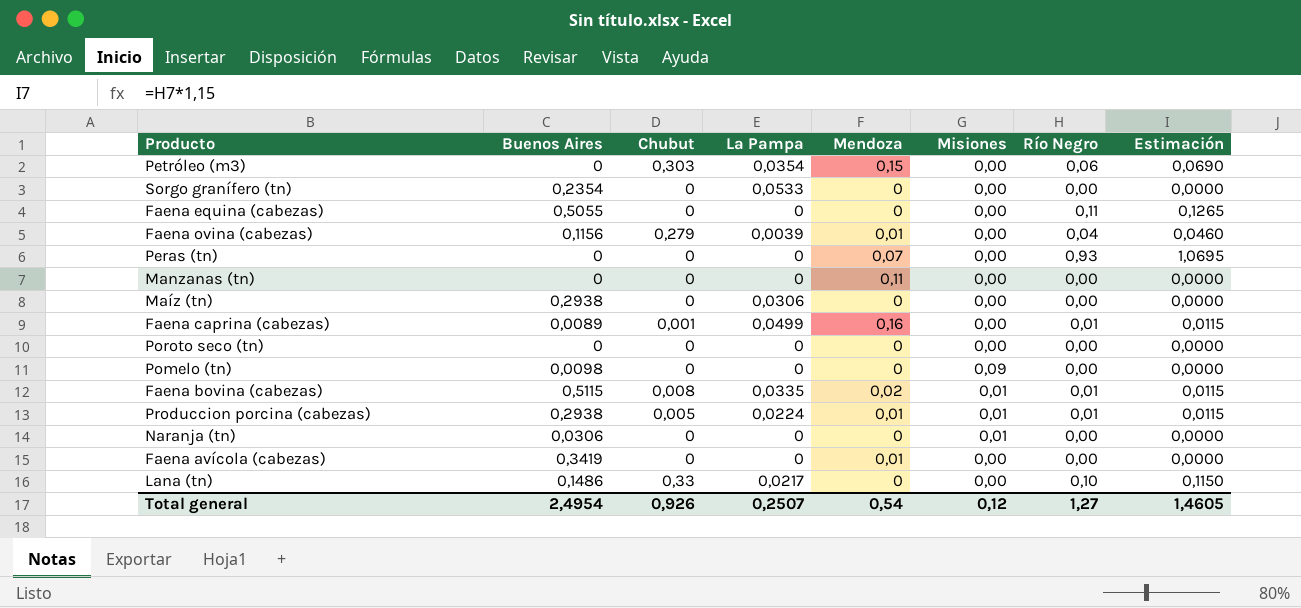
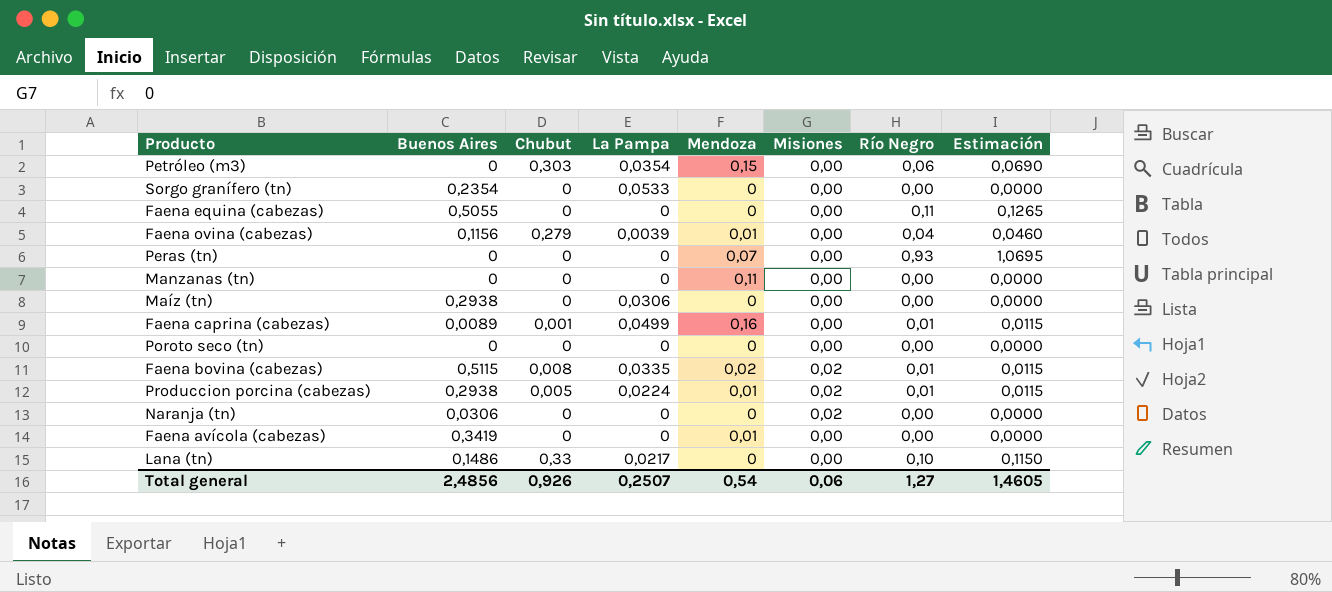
row Pomelo (tn): 0,0098 | 0 | 0 | 0 | 0,09 | 0,00 | 0,0000 -> none
Faena bovina (cabezas) | Misiones: 0,01 -> 0,02
Produccion porcina (cabezas) | Misiones: 0,01 -> 0,02
Naranja (tn) | Misiones: 0,01 -> 0,02
Total general | Buenos Aires: 2,4954 -> 2,4856
Total general | Misiones: 0,12 -> 0,06

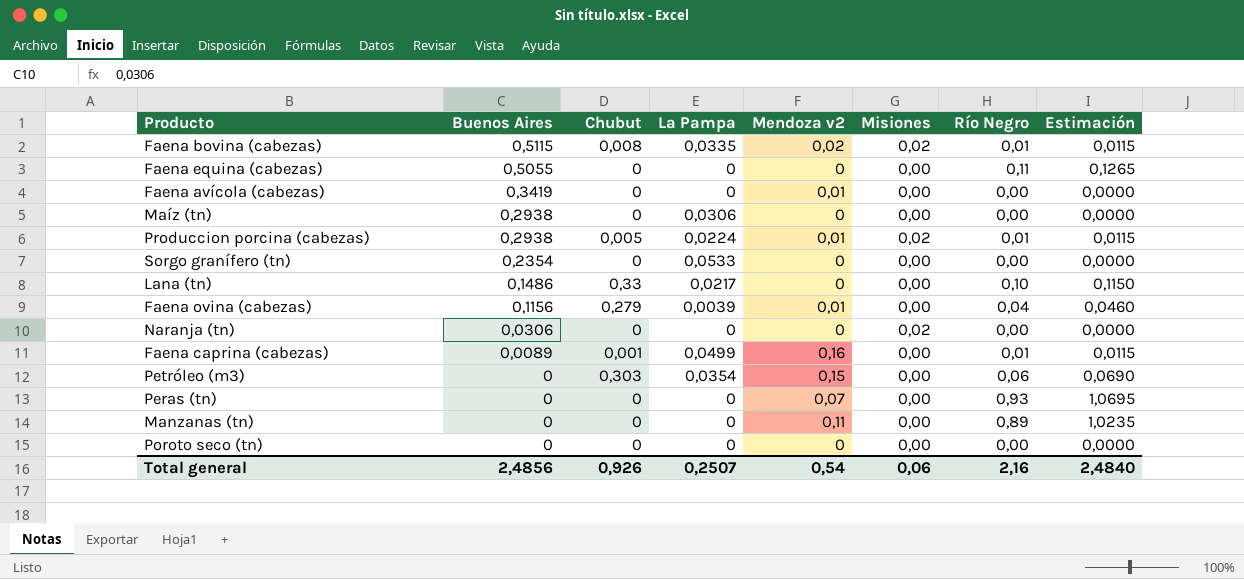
row order: none -> Buenos Aires descending
column name: Mendoza -> Mendoza v2
Manzanas (tn) | Río Negro: 0,00 -> 0,89
Manzanas (tn) | Estimación: 0,0000 -> 1,0235
Total general | Río Negro: 1,27 -> 2,16
Total general | Estimación: 1,4605 -> 2,4840

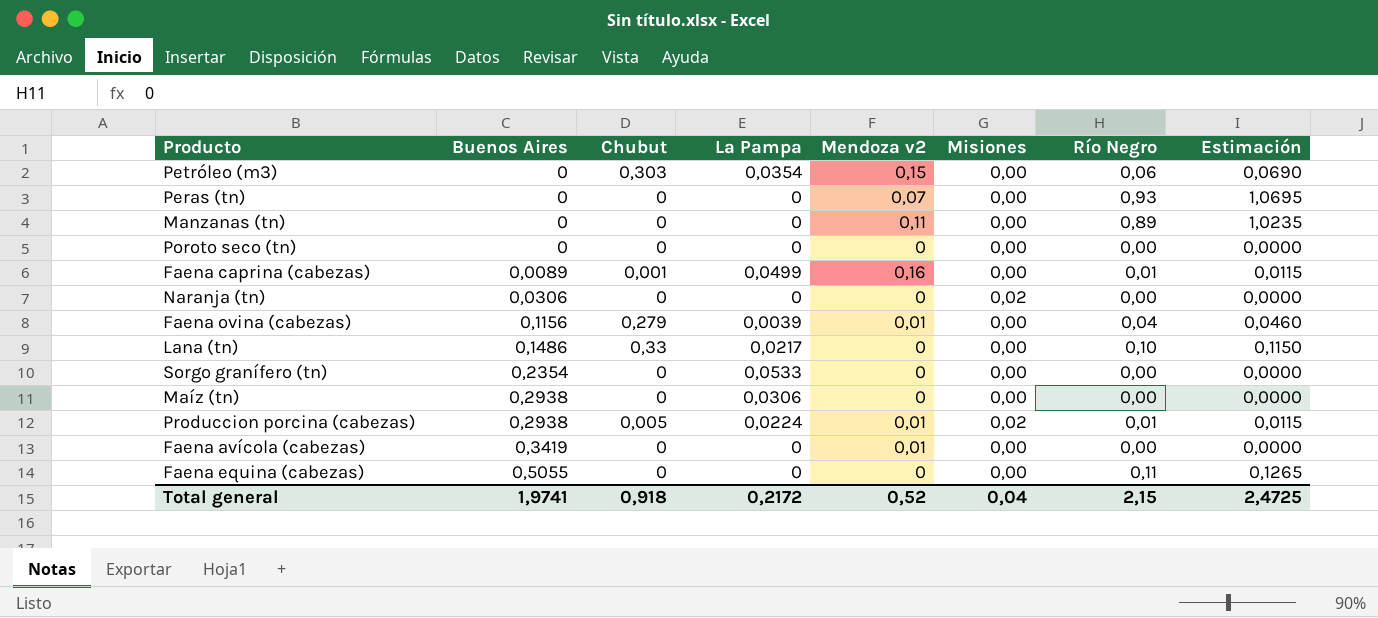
row order: Buenos Aires descending -> Buenos Aires ascending
row Faena bovina (cabezas): 0,5115 | 0,008 | 0,0335 | 0,02 | 0,02 | 0,01 | 0,0115 -> none
Total general | Buenos Aires: 2,4856 -> 1,9741
Total general | Chubut: 0,926 -> 0,918
Total general | La Pampa: 0,2507 -> 0,2172
Total general | Mendoza v2: 0,54 -> 0,52
Total general | Misiones: 0,06 -> 0,04
Total general | Río Negro: 2,16 -> 2,15
Total general | Estimación: 2,4840 -> 2,4725

